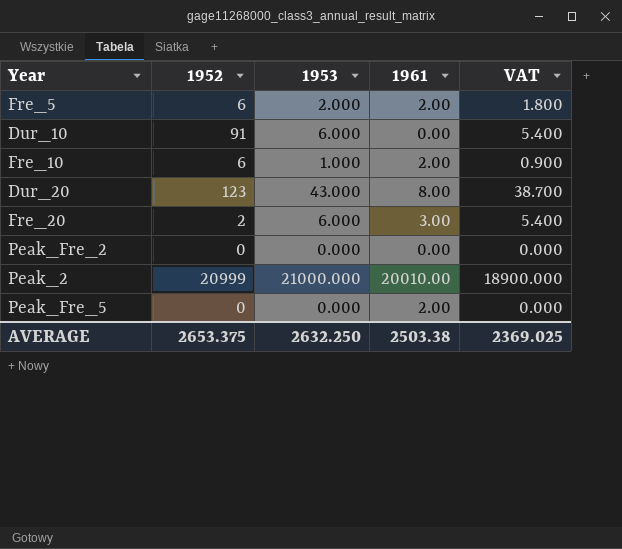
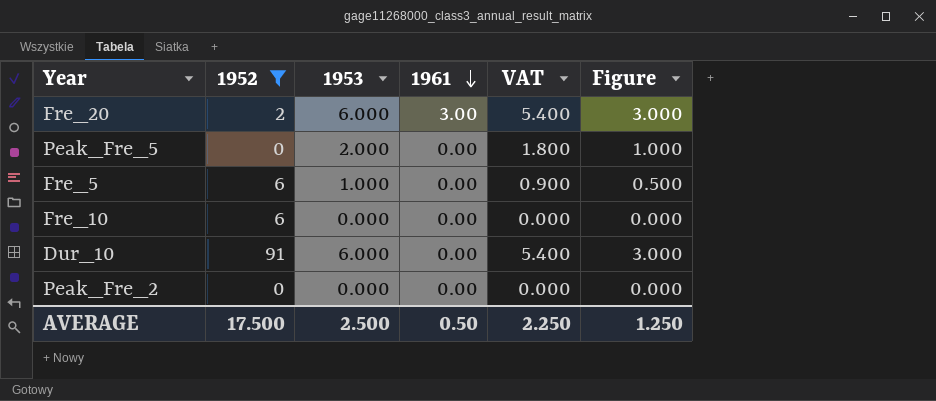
filter: none -> 1952 <= 91
row order: none -> 1961 descending
column Figure | formula: none -> [1953] * 0.5
Peak_Fre_5 | 1953: 0.000 -> 2.000
Peak_Fre_5 | 1961: 2.00 -> 0.00
Peak_Fre_5 | VAT: 0.000 -> 1.800
Fre_5 | 1953: 2.000 -> 1.000
Fre_5 | 1961: 2.00 -> 0.00
Fre_5 | VAT: 1.800 -> 0.900
Fre_10 | 1953: 1.000 -> 0.000
Fre_10 | 1961: 2.00 -> 0.00
Fre_10 | VAT: 0.900 -> 0.000
AVERAGE | 1952: 2653.375 -> 17.500
AVERAGE | 1953: 2632.250 -> 2.500
AVERAGE | 1961: 2503.38 -> 0.50
AVERAGE | VAT: 2369.025 -> 2.250

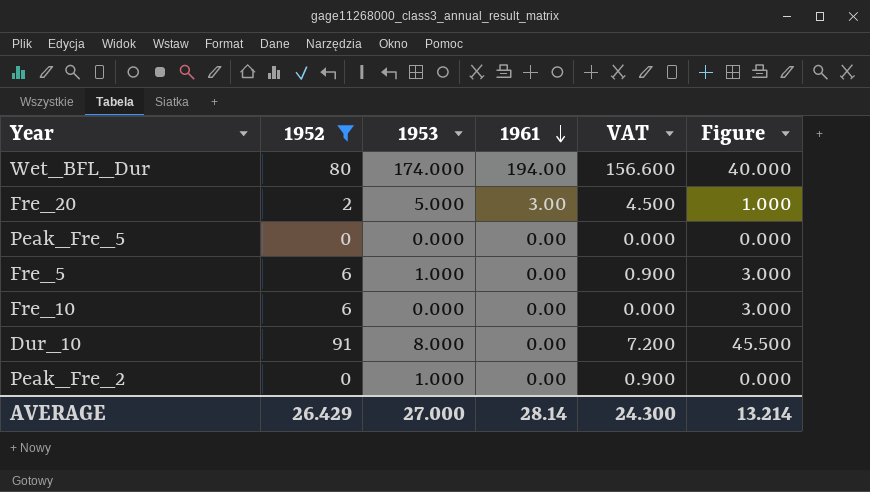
column Figure | formula: [1953] * 0.5 -> [1952] * 0.5
row Wet_BFL_Dur: none -> 80 | 174.000 | 194.00 | 156.600 | 40.000
Fre_20 | 1953: 6.000 -> 5.000
Fre_20 | VAT: 5.400 -> 4.500
Peak_Fre_5 | 1953: 2.000 -> 0.000
Peak_Fre_5 | VAT: 1.800 -> 0.000
Dur_10 | 1953: 6.000 -> 8.000
Dur_10 | VAT: 5.400 -> 7.200
Peak_Fre_2 | 1953: 0.000 -> 1.000
Peak_Fre_2 | VAT: 0.000 -> 0.900
AVERAGE | 1952: 17.500 -> 26.429
AVERAGE | 1953: 2.500 -> 27.000
AVERAGE | 1961: 0.50 -> 28.14
AVERAGE | VAT: 2.250 -> 24.300
AVERAGE | Figure: 1.250 -> 13.214

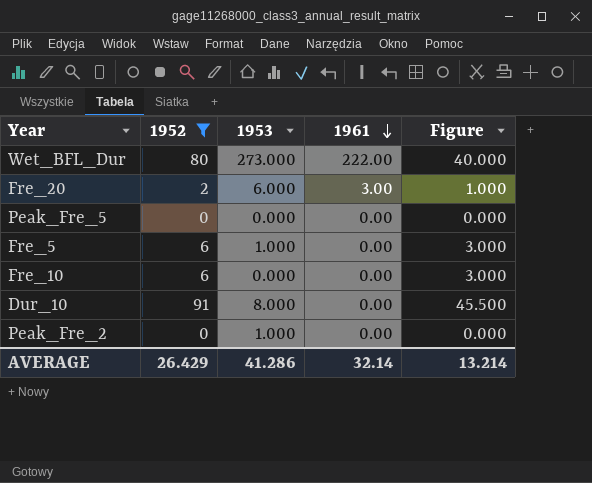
column VAT | formula: [1953] * 0.9 -> none
Wet_BFL_Dur | 1953: 174.000 -> 273.000
Wet_BFL_Dur | 1961: 194.00 -> 222.00
Fre_20 | 1953: 5.000 -> 6.000
AVERAGE | 1953: 27.000 -> 41.286
AVERAGE | 1961: 28.14 -> 32.14

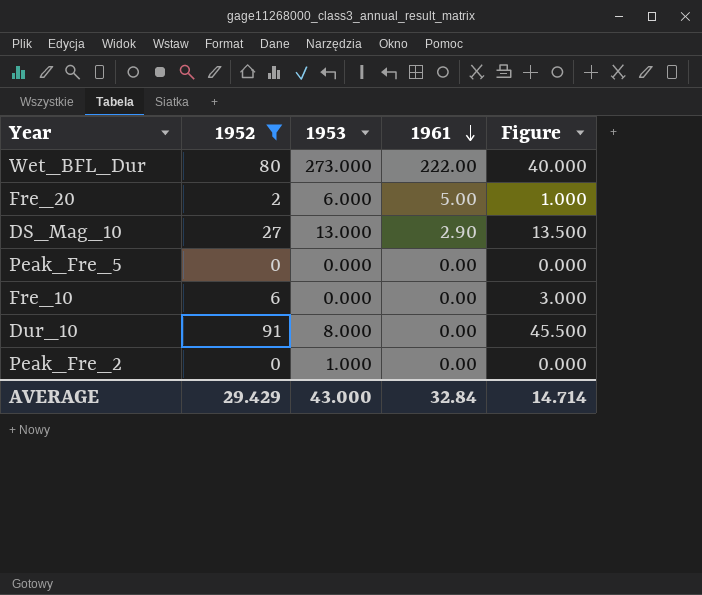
row Fre_5: 6 | 1.000 | 0.00 | 3.000 -> none
Fre_20 | 1961: 3.00 -> 5.00
row DS_Mag_10: none -> 27 | 13.000 | 2.90 | 13.500
AVERAGE | 1952: 26.429 -> 29.429
AVERAGE | 1953: 41.286 -> 43.000
AVERAGE | 1961: 32.14 -> 32.84
AVERAGE | Figure: 13.214 -> 14.714

